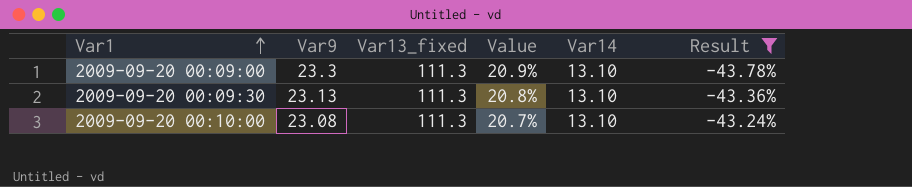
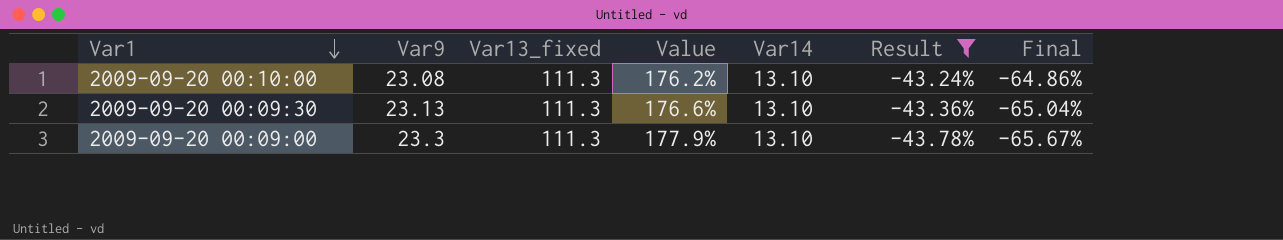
row order: Var1 ascending -> Var1 descending
column Value | formula: [Var9] / [Var13_fixed] -> [Var9] / [Var14]
column Final | formula: none -> [Result] * 1.5

